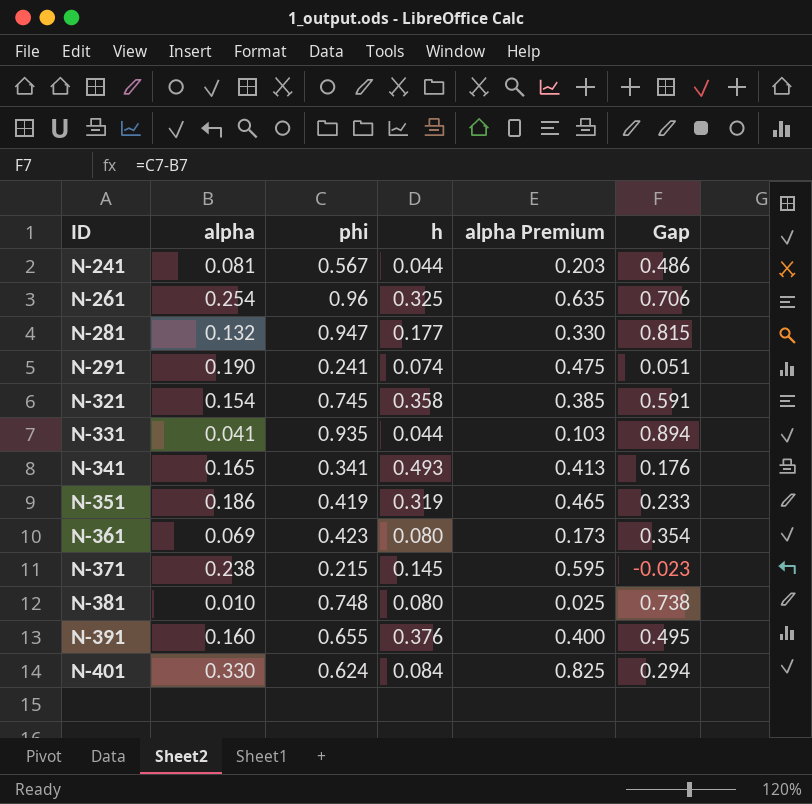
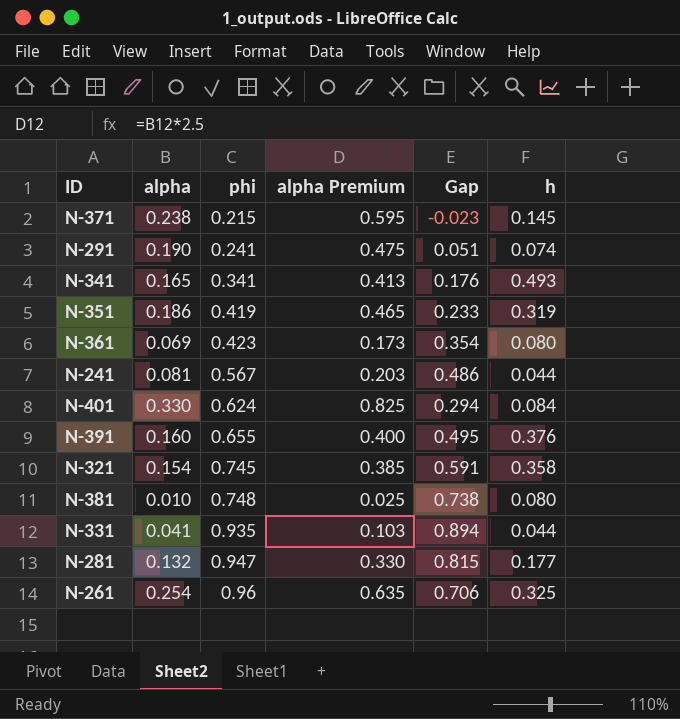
row order: ID ascending -> phi ascending
column h | position: 4 -> 6

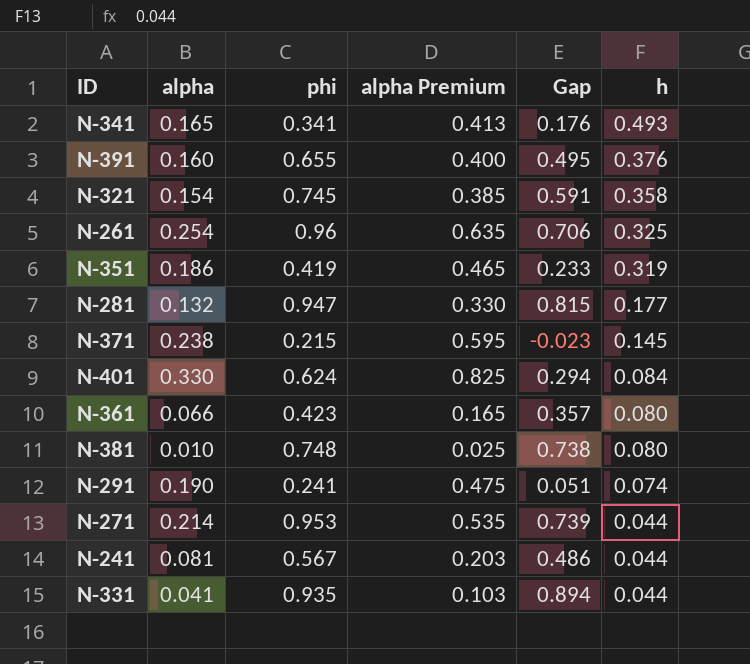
row order: phi ascending -> h descending
N-361 | alpha: 0.069 -> 0.066
N-361 | alpha Premium: 0.173 -> 0.165
N-361 | Gap: 0.354 -> 0.357
row N-271: none -> 0.214 | 0.953 | 0.535 | 0.739 | 0.044

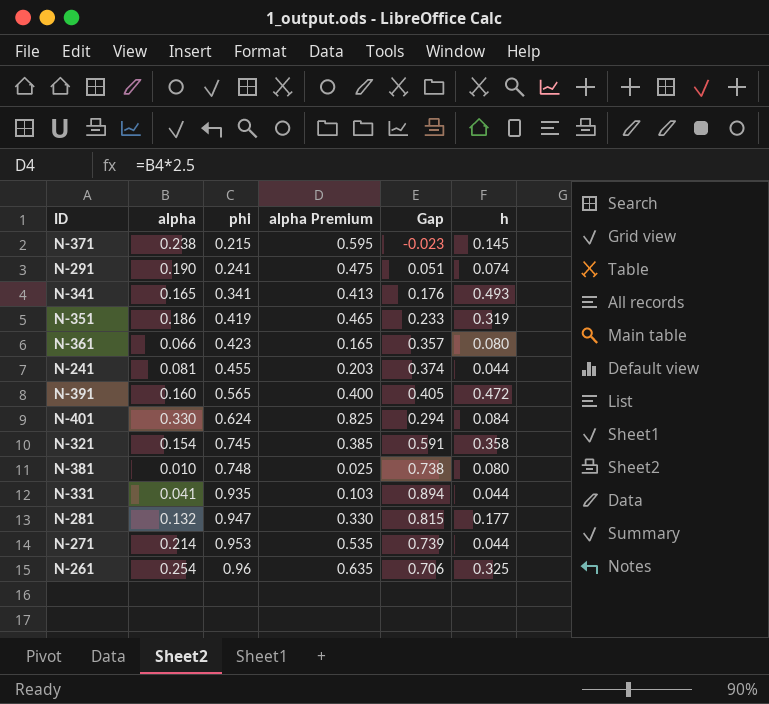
row order: h descending -> phi ascending
N-241 | phi: 0.567 -> 0.455
N-241 | Gap: 0.486 -> 0.374
N-391 | phi: 0.655 -> 0.565
N-391 | Gap: 0.495 -> 0.405
N-391 | h: 0.376 -> 0.472

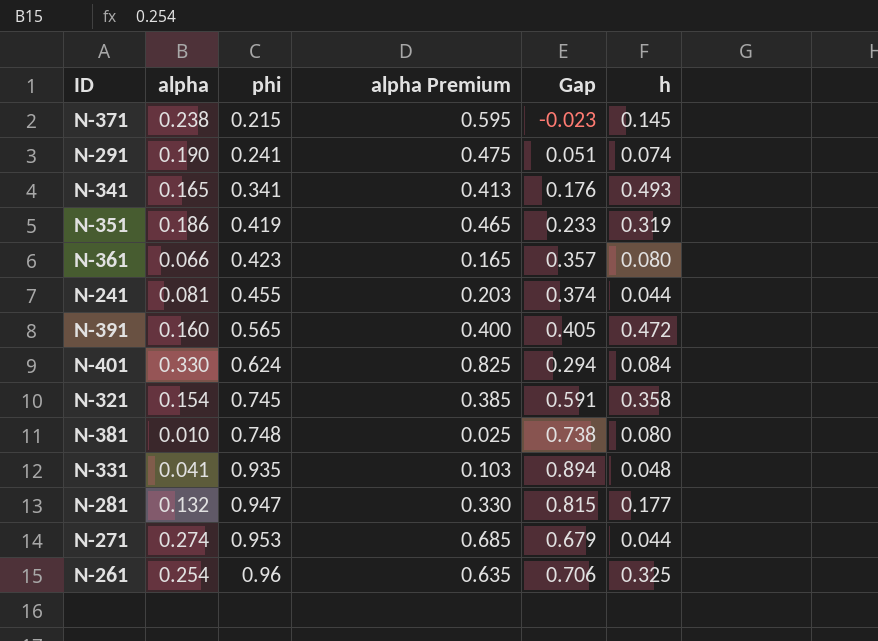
N-331 | h: 0.044 -> 0.048
N-271 | alpha: 0.214 -> 0.274
N-271 | alpha Premium: 0.535 -> 0.685
N-271 | Gap: 0.739 -> 0.679

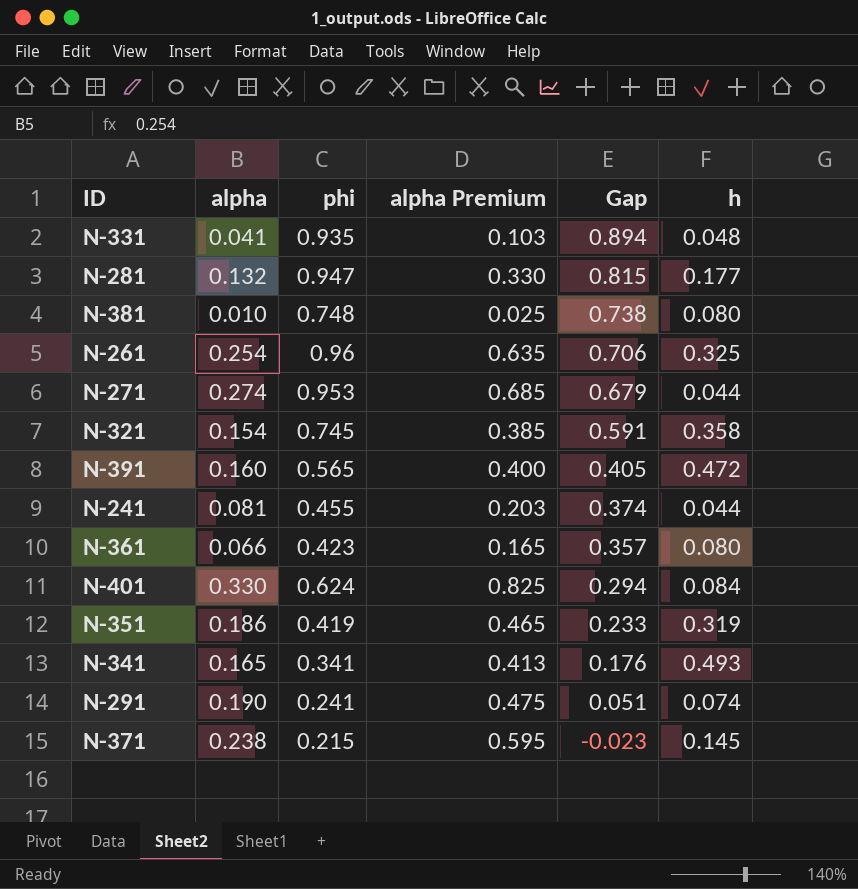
row order: phi ascending -> Gap descending

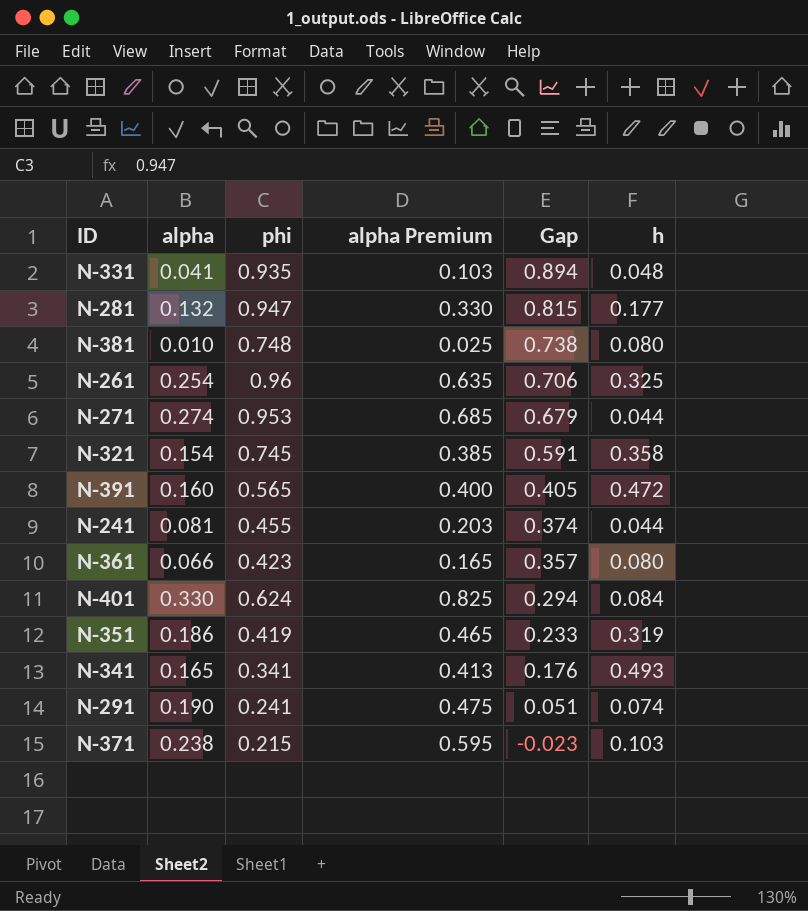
N-371 | h: 0.145 -> 0.103

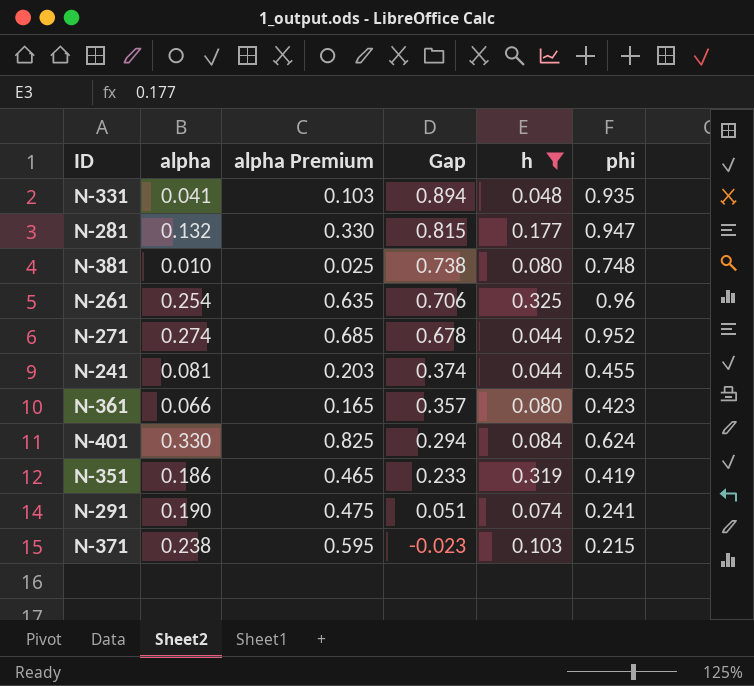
filter: none -> h <= 0.325
column phi | position: 3 -> 6
N-271 | Gap: 0.679 -> 0.678
N-271 | phi: 0.953 -> 0.952

